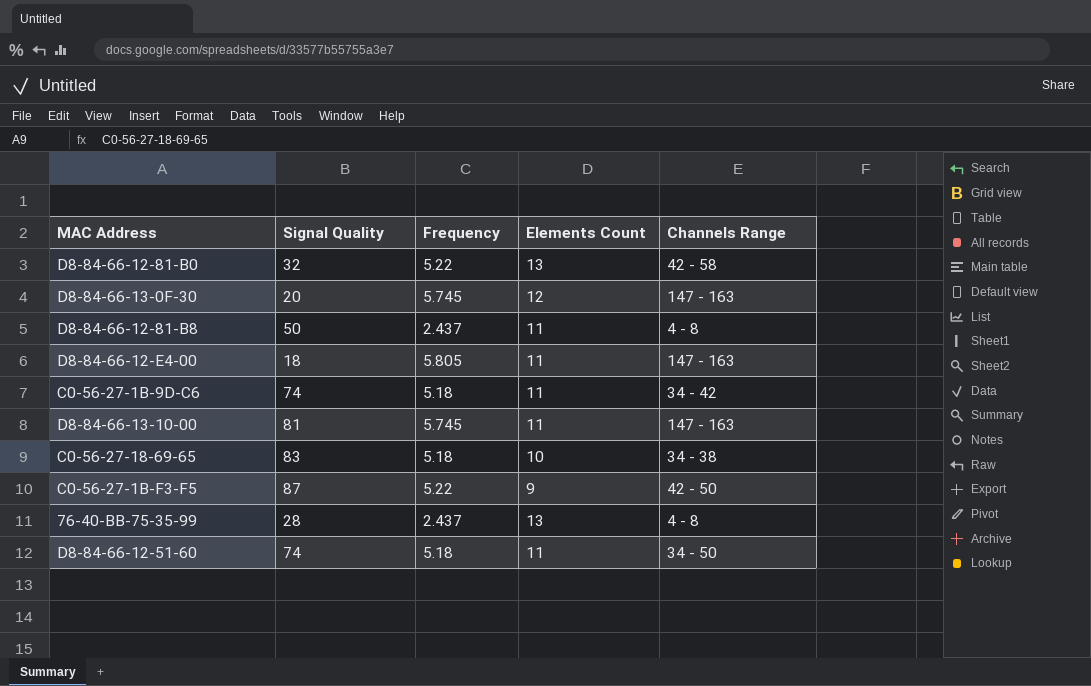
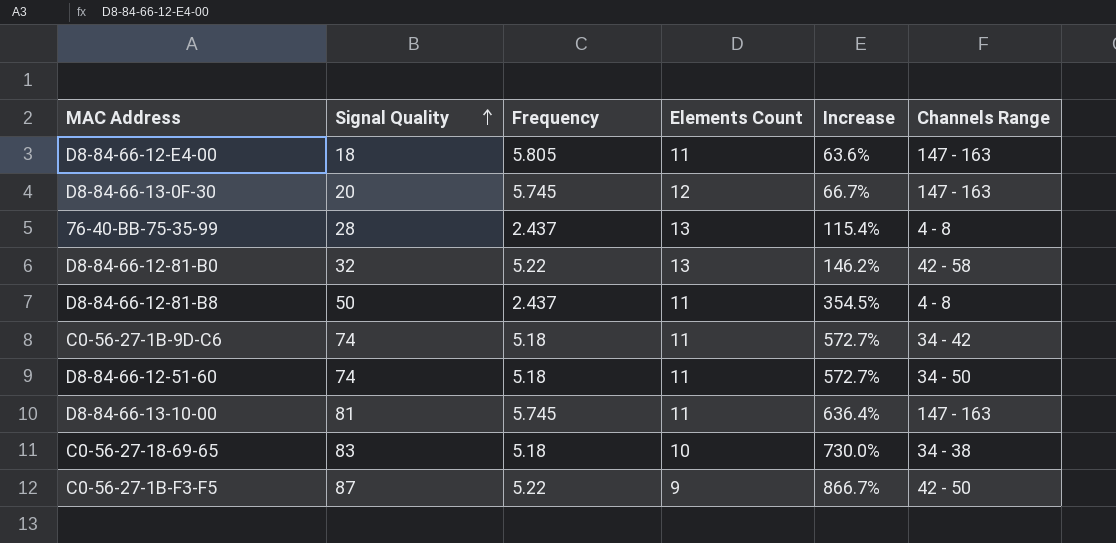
row order: none -> Signal Quality ascending
column Increase | formula: none -> ([Signal Quality] - [Elements Count]) / [Elements Count]

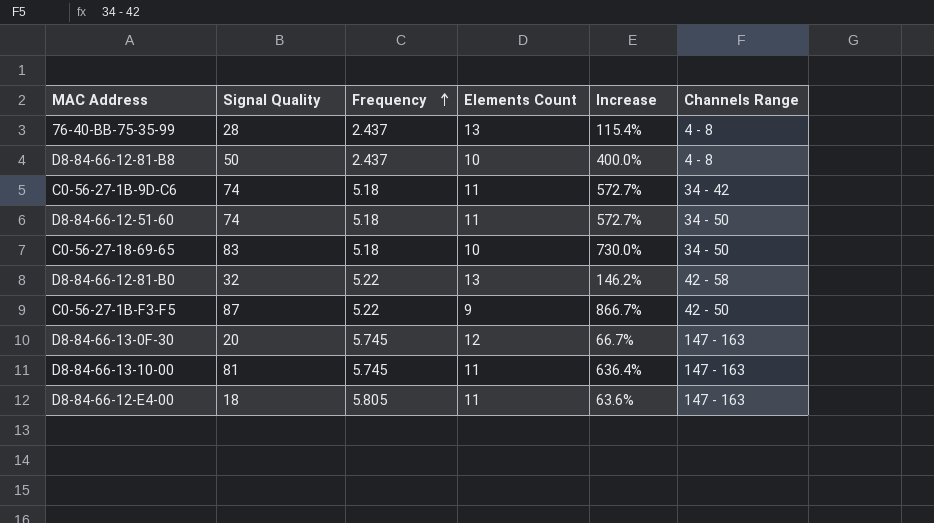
row order: Signal Quality ascending -> Frequency ascending
D8-84-66-12-81-B8 | Elements Count: 11 -> 10
D8-84-66-12-81-B8 | Increase: 354.5% -> 400.0%
C0-56-27-18-69-65 | Channels Range: 34 - 38 -> 34 - 50

